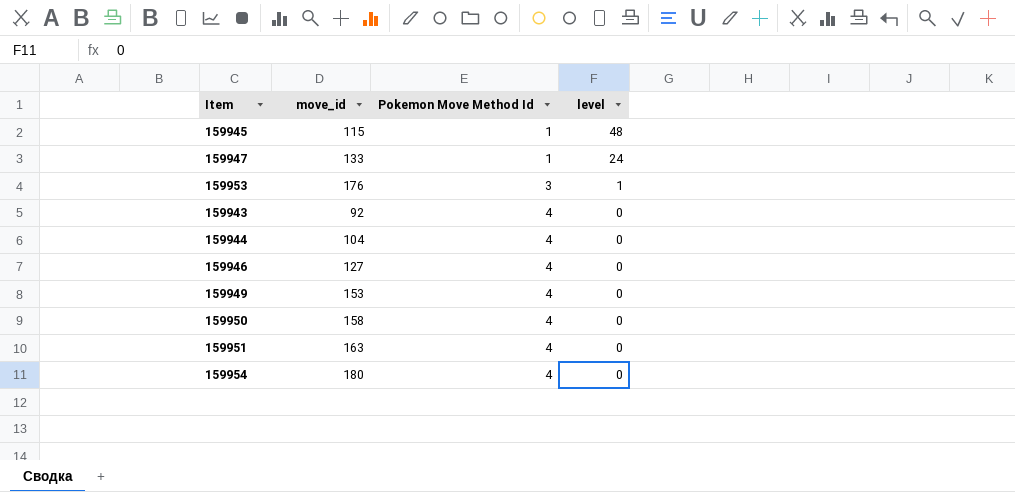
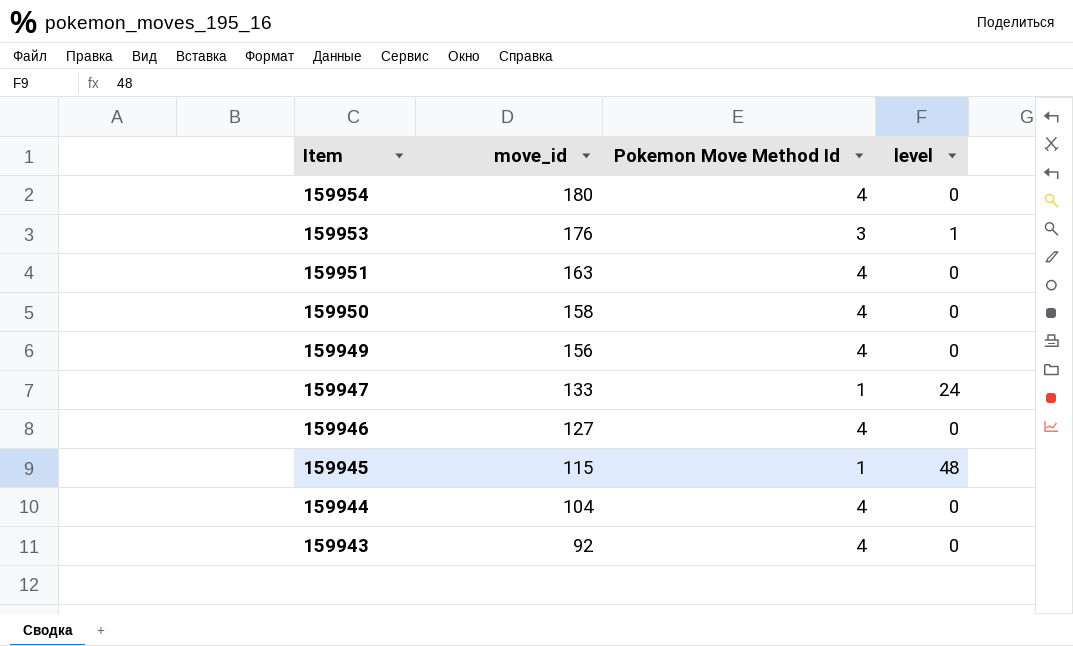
row order: Pokemon Move Method Id ascending -> Item descending
159949 | move_id: 153 -> 156

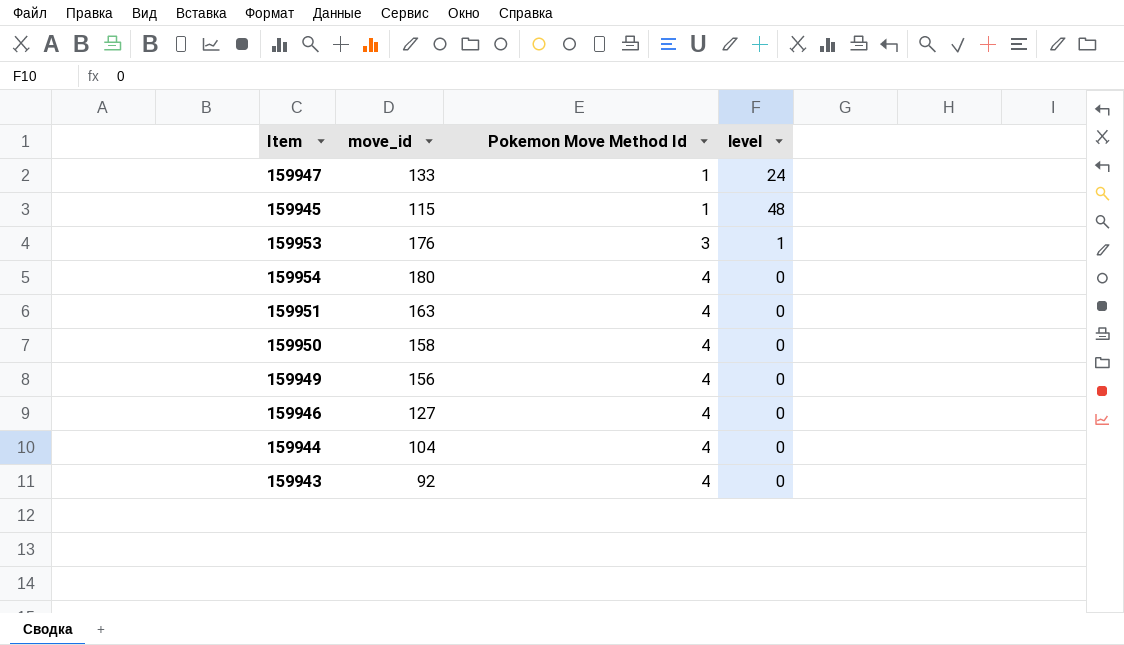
row order: Item descending -> Pokemon Move Method Id ascending

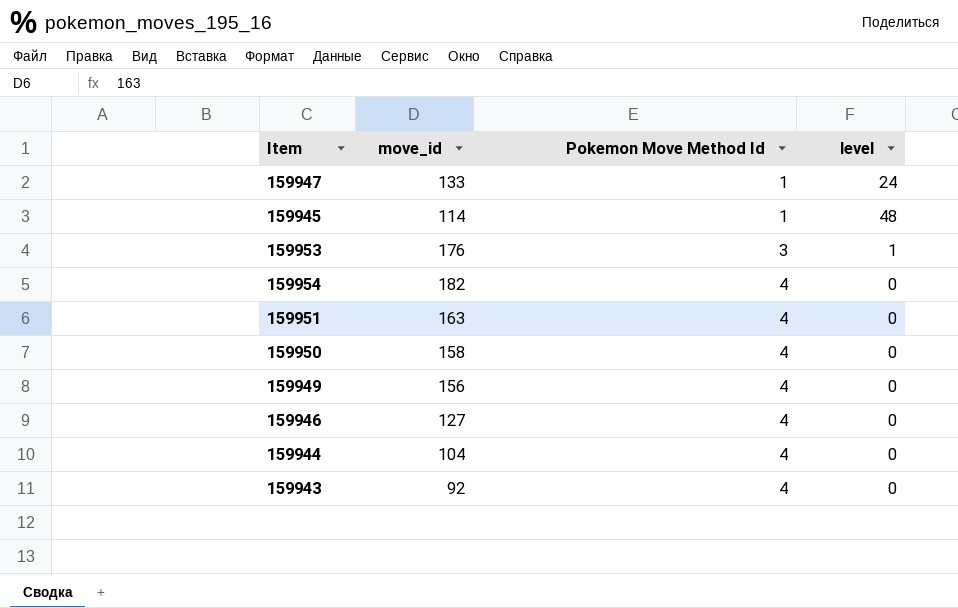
159945 | move_id: 115 -> 114
159954 | move_id: 180 -> 182

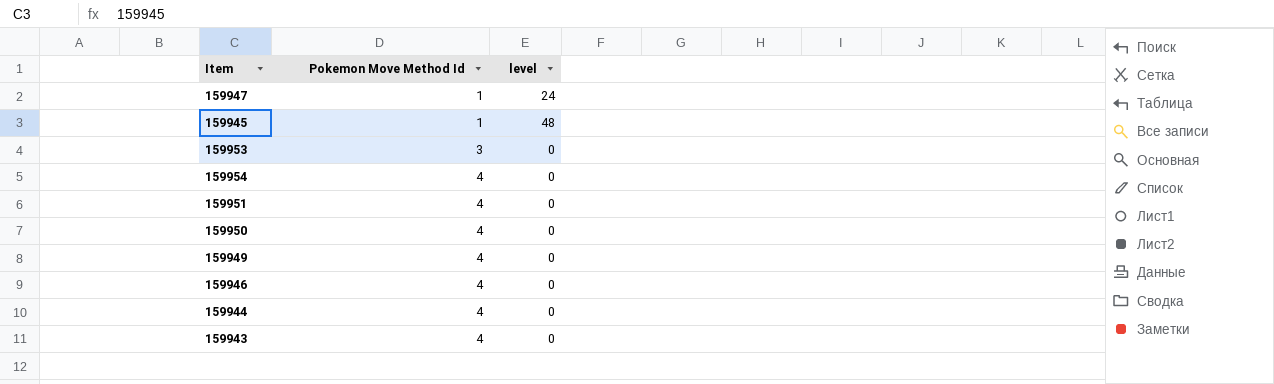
column move_id | position: 2 -> none
159953 | level: 1 -> 0

